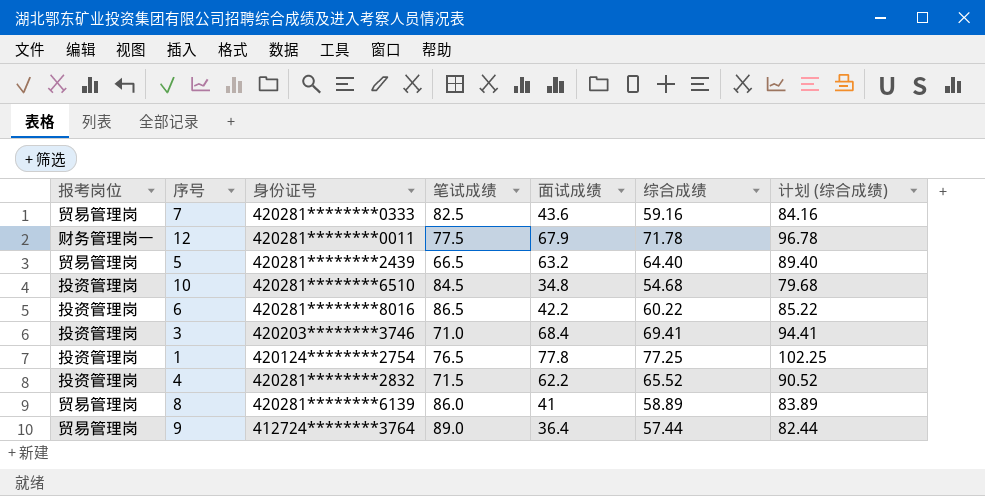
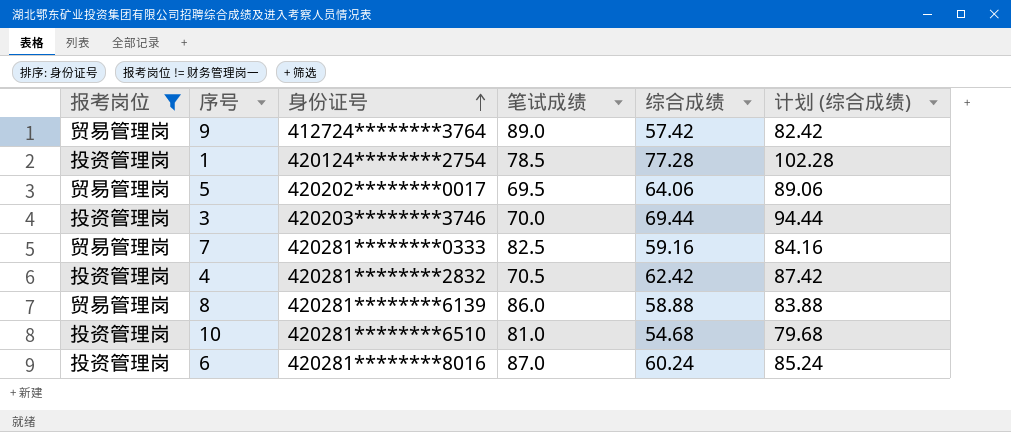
filter: none -> 报考岗位 != 财务管理岗一
row order: none -> 身份证号 ascending
column 面试成绩 | position: 5 -> none
9 | 综合成绩: 57.44 -> 57.42
9 | 计划 (综合成绩): 82.44 -> 82.42
1 | 笔试成绩: 76.5 -> 78.5
1 | 综合成绩: 77.25 -> 77.28
1 | 计划 (综合成绩): 102.25 -> 102.28
5 | 身份证号: 420281********2439 -> 420202********0017
5 | 笔试成绩: 66.5 -> 69.5
5 | 综合成绩: 64.40 -> 64.06
5 | 计划 (综合成绩): 89.40 -> 89.06
3 | 笔试成绩: 71.0 -> 70.0
3 | 综合成绩: 69.41 -> 69.44
3 | 计划 (综合成绩): 94.41 -> 94.44
4 | 笔试成绩: 71.5 -> 70.5
4 | 综合成绩: 65.52 -> 62.42
4 | 计划 (综合成绩): 90.52 -> 87.42
8 | 综合成绩: 58.89 -> 58.88
8 | 计划 (综合成绩): 83.89 -> 83.88
10 | 笔试成绩: 84.5 -> 81.0
6 | 笔试成绩: 86.5 -> 87.0
6 | 综合成绩: 60.22 -> 60.24
6 | 计划 (综合成绩): 85.22 -> 85.24

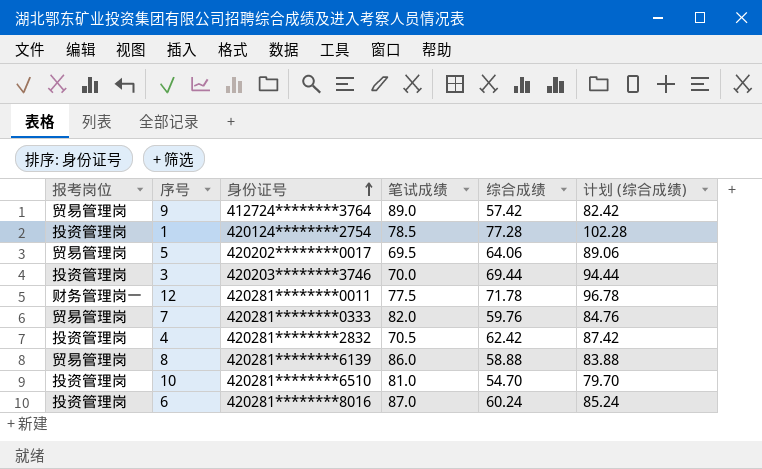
filter: 报考岗位 != 财务管理岗一 -> none
7 | 笔试成绩: 82.5 -> 82.0
7 | 综合成绩: 59.16 -> 59.76
7 | 计划 (综合成绩): 84.16 -> 84.76
10 | 综合成绩: 54.68 -> 54.70
10 | 计划 (综合成绩): 79.68 -> 79.70

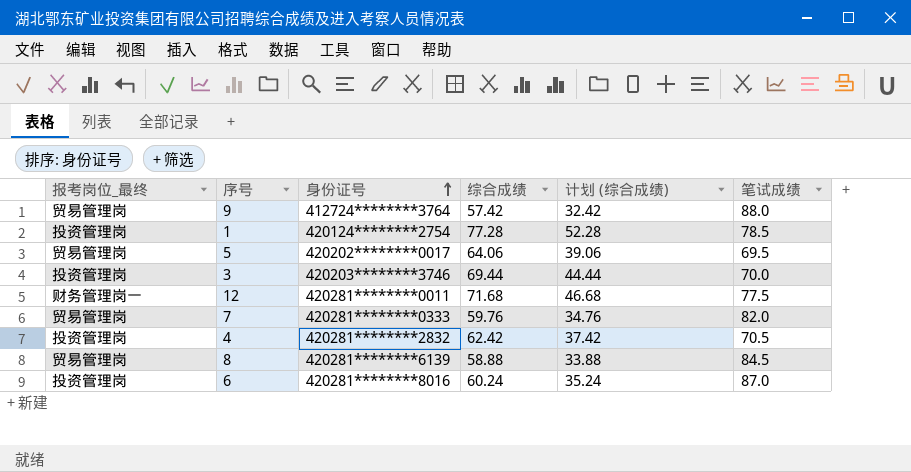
column name: 报考岗位 -> 报考岗位_最终
column 计划 (综合成绩) | formula: [综合成绩] + 25 -> [综合成绩] - 25
column 笔试成绩 | position: 4 -> 6
row 10: 投资管理岗 | 420281********6510 | 81.0 | 54.70 | 79.70 -> none
9 | 笔试成绩: 89.0 -> 88.0
12 | 综合成绩: 71.78 -> 71.68
8 | 笔试成绩: 86.0 -> 84.5

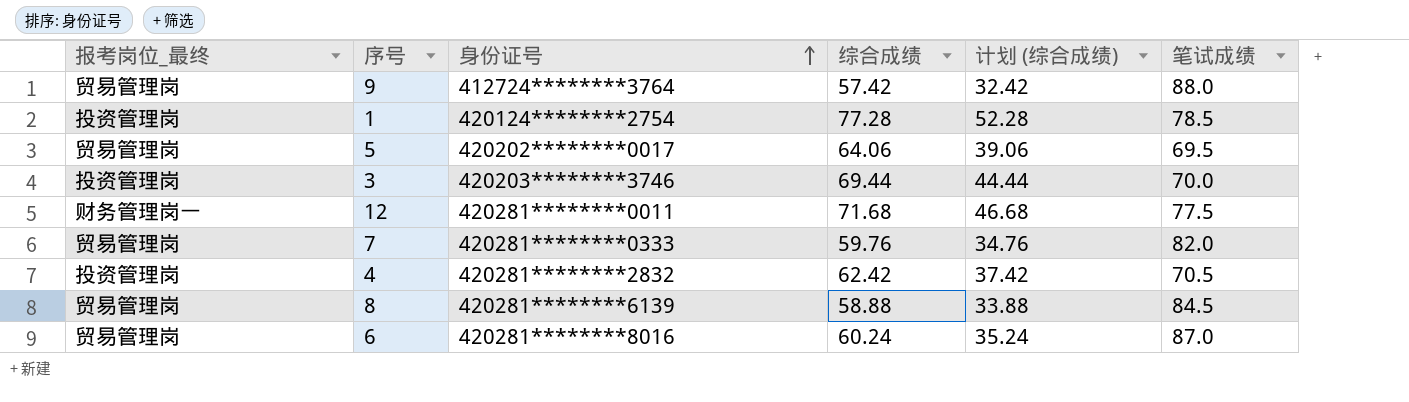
6 | 报考岗位_最终: 投资管理岗 -> 贸易管理岗

